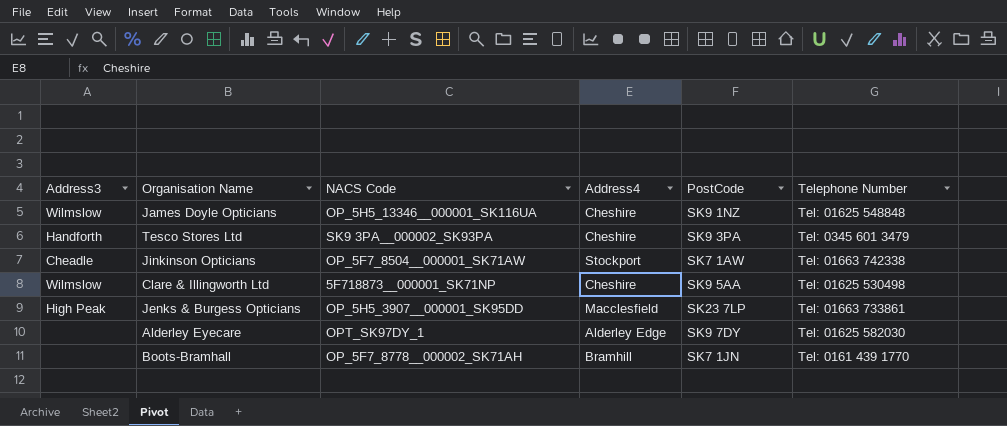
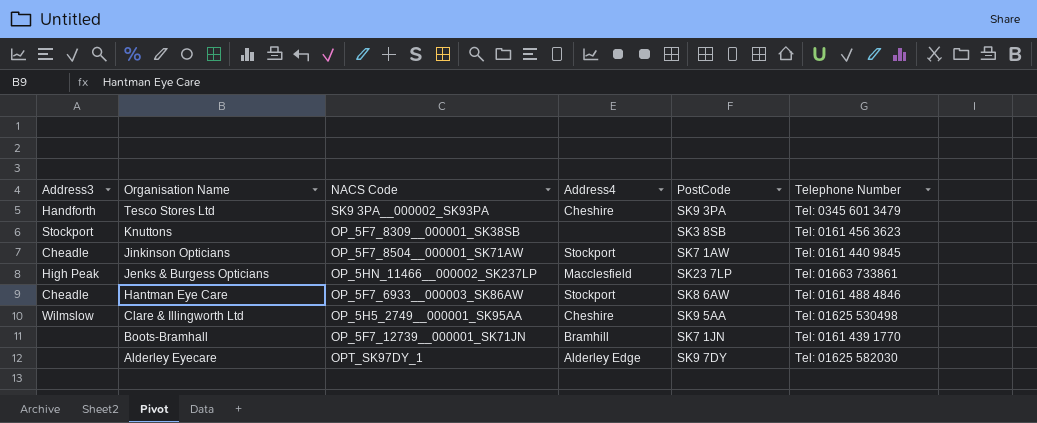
row order: none -> Organisation Name descending
row James Doyle Opticians: Wilmslow | OP_5H5_13346__000001_SK116UA | Cheshire | SK9 1NZ | Tel: 01625 548848 -> none
row Knuttons: none -> Stockport | OP_5F7_8309__000001_SK38SB | none | SK3 8SB | Tel: 0161 456 3623
Jinkinson Opticians | Telephone Number: Tel: 01663 742338 -> Tel: 0161 440 9845
Jenks & Burgess Opticians | NACS Code: OP_5H5_3907__000001_SK95DD -> OP_5HN_11466__000002_SK237LP
row Hantman Eye Care: none -> Cheadle | OP_5F7_6933__000003_SK86AW | Stockport | SK8 6AW | Tel: 0161 488 4846
Clare & Illingworth Ltd | NACS Code: 5F718873__000001_SK71NP -> OP_5H5_2749__000001_SK95AA
Boots-Bramhall | NACS Code: OP_5F7_8778__000002_SK71AH -> OP_5F7_12739__000001_SK71JN

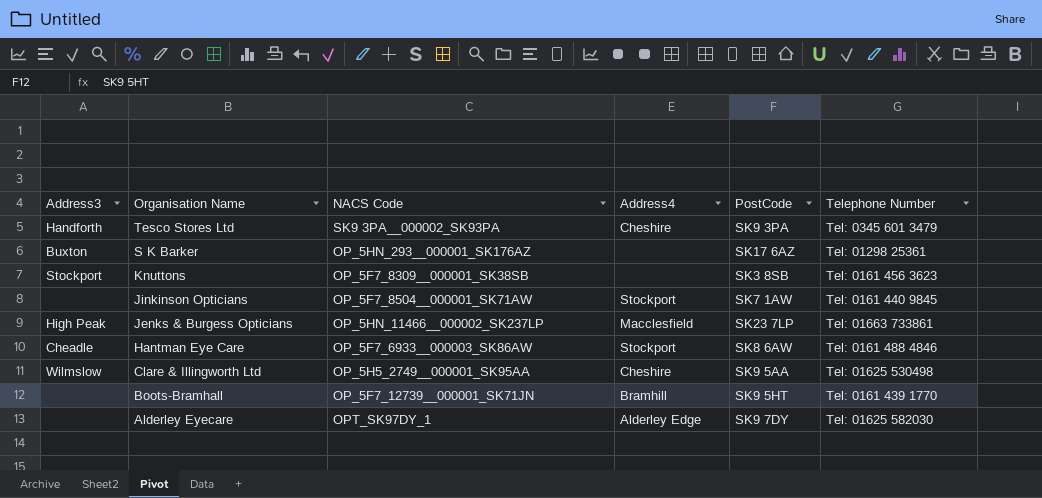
row S K Barker: none -> Buxton | OP_5HN_293__000001_SK176AZ | none | SK17 6AZ | Tel: 01298 25361
Jinkinson Opticians | Address3: Cheadle -> none
Boots-Bramhall | PostCode: SK7 1JN -> SK9 5HT

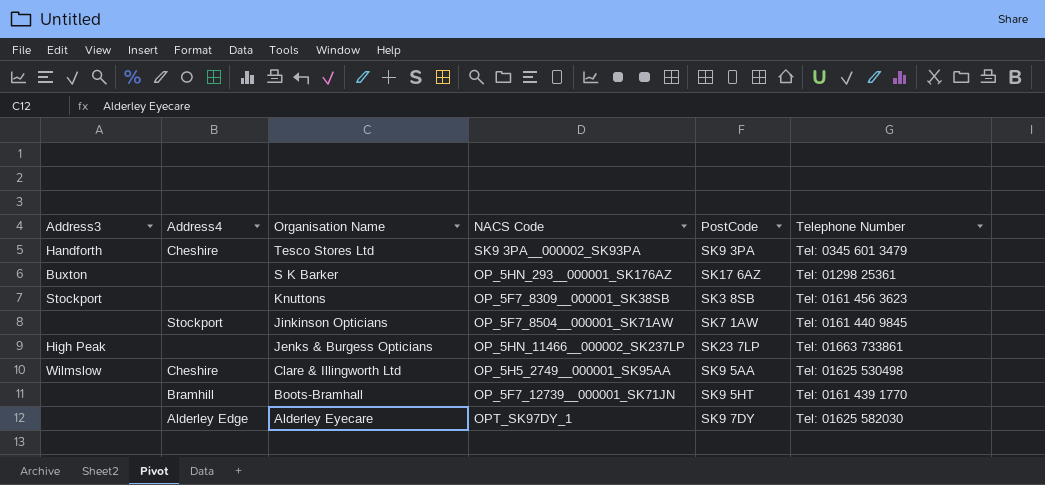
column Address4 | position: 4 -> 2
row Hantman Eye Care: Cheadle | OP_5F7_6933__000003_SK86AW | Stockport | SK8 6AW | Tel: 0161 488 4846 -> none
Jenks & Burgess Opticians | Address4: Macclesfield -> none

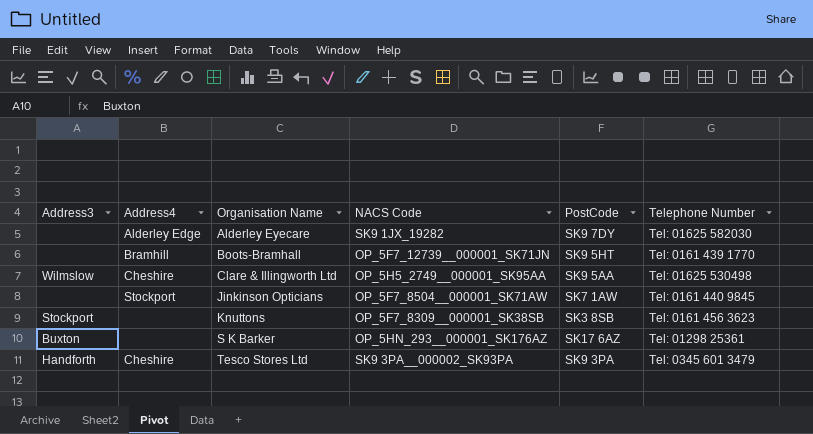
row order: Organisation Name descending -> Organisation Name ascending
row Jenks & Burgess Opticians: High Peak | none | OP_5HN_11466__000002_SK237LP | SK23 7LP | Tel: 01663 733861 -> none
Alderley Eyecare | NACS Code: OPT_SK97DY_1 -> SK9 1JX_19282

